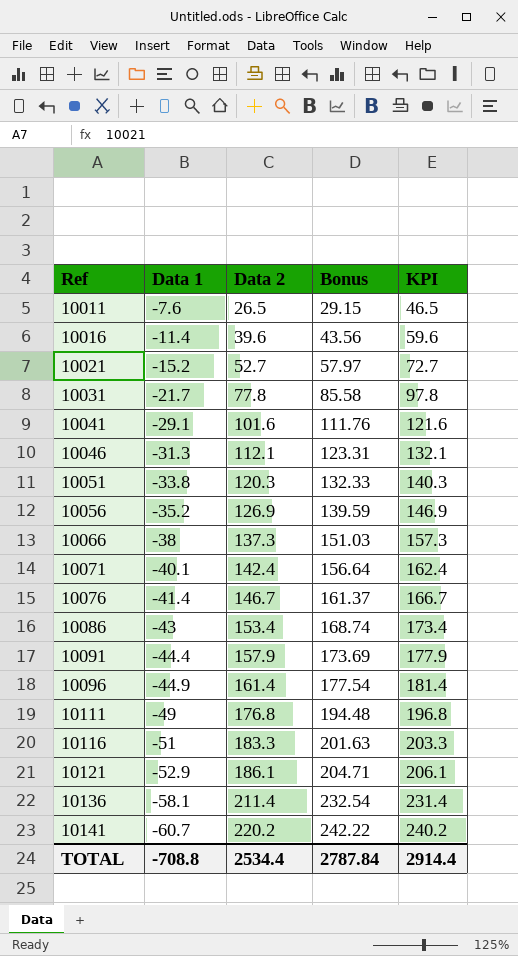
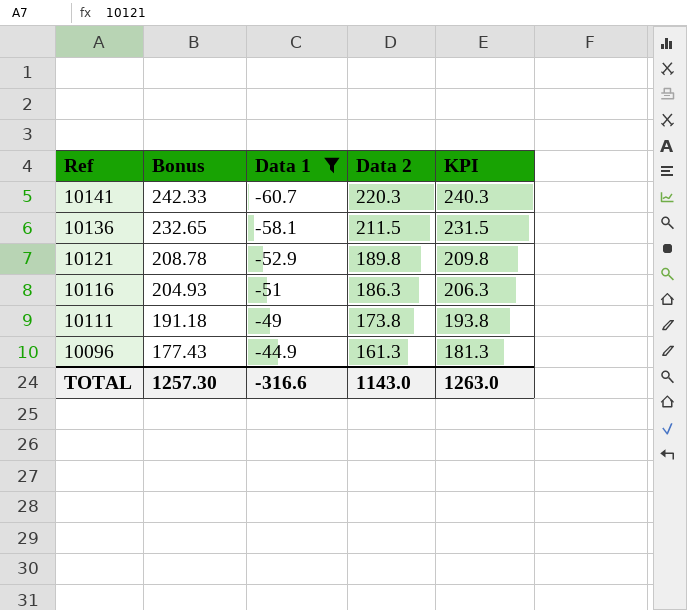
filter: none -> Data 1 <= -44.9
row order: Ref ascending -> Ref descending
column Bonus | position: 4 -> 2
10141 | Bonus: 242.22 -> 242.33
10141 | Data 2: 220.2 -> 220.3
10141 | KPI: 240.2 -> 240.3
10136 | Bonus: 232.54 -> 232.65
10136 | Data 2: 211.4 -> 211.5
10136 | KPI: 231.4 -> 231.5
10121 | Bonus: 204.71 -> 208.78
10121 | Data 2: 186.1 -> 189.8
10121 | KPI: 206.1 -> 209.8
10116 | Bonus: 201.63 -> 204.93
10116 | Data 2: 183.3 -> 186.3
10116 | KPI: 203.3 -> 206.3
10111 | Bonus: 194.48 -> 191.18
10111 | Data 2: 176.8 -> 173.8
10111 | KPI: 196.8 -> 193.8
10096 | Bonus: 177.54 -> 177.43
10096 | Data 2: 161.4 -> 161.3
10096 | KPI: 181.4 -> 181.3
TOTAL | Bonus: 2787.84 -> 1257.30
TOTAL | Data 1: -708.8 -> -316.6
TOTAL | Data 2: 2534.4 -> 1143.0
TOTAL | KPI: 2914.4 -> 1263.0

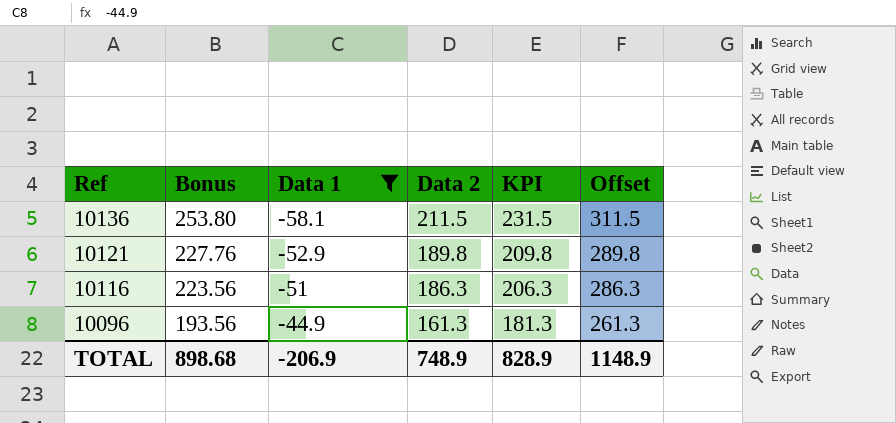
column Bonus | formula: [Data 2] * 1.1 -> [Data 2] * 1.2
column Offset | formula: none -> [Data 2] + 100
row 10141: 242.33 | -60.7 | 220.3 | 240.3 -> none
row 10111: 191.18 | -49 | 173.8 | 193.8 -> none
TOTAL | Bonus: 1257.30 -> 898.68
TOTAL | Data 1: -316.6 -> -206.9
TOTAL | Data 2: 1143.0 -> 748.9
TOTAL | KPI: 1263.0 -> 828.9

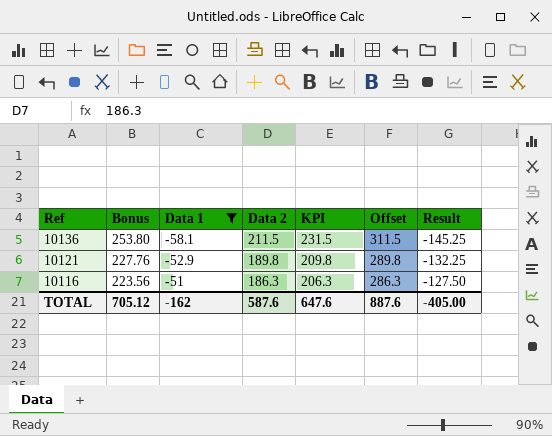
column Result | formula: none -> [Data 1] * 2.5
row 10096: 193.56 | -44.9 | 161.3 | 181.3 | 261.3 -> none
TOTAL | Bonus: 898.68 -> 705.12
TOTAL | Data 1: -206.9 -> -162
TOTAL | Data 2: 748.9 -> 587.6
TOTAL | KPI: 828.9 -> 647.6
TOTAL | Offset: 1148.9 -> 887.6

